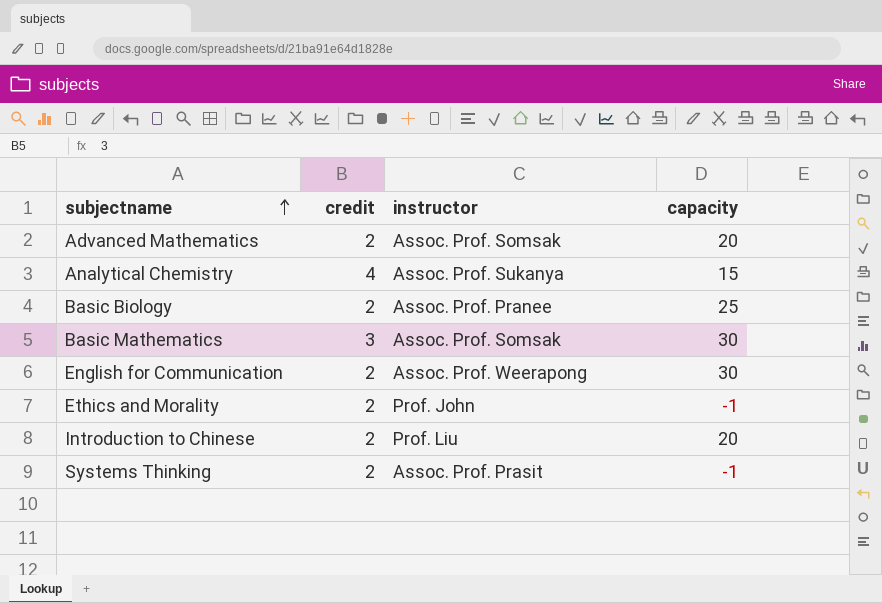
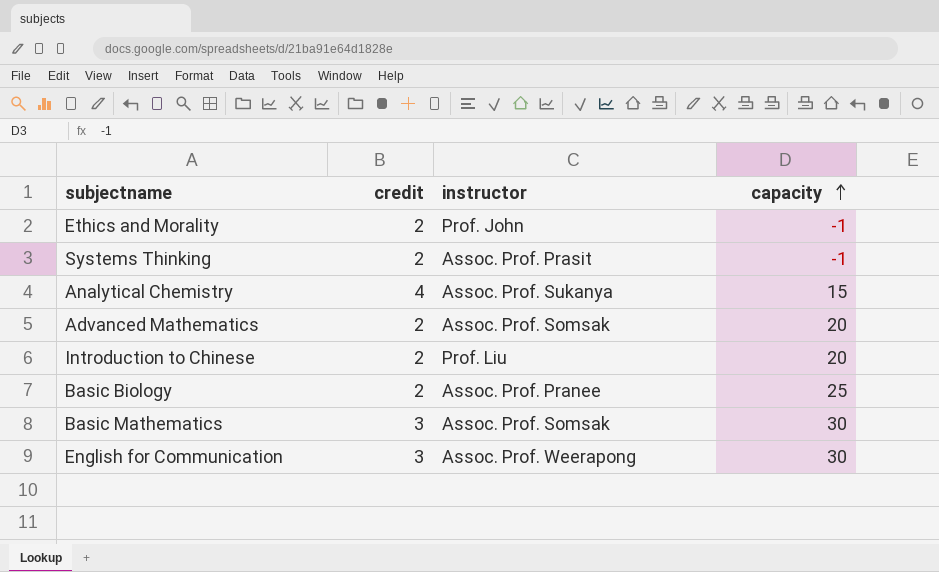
row order: subjectname ascending -> capacity ascending
English for Communication | credit: 2 -> 3

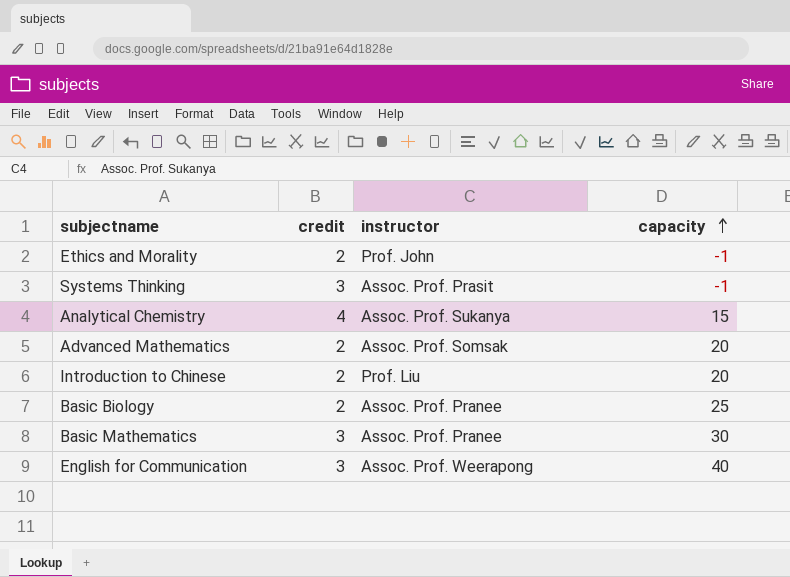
Systems Thinking | credit: 2 -> 3
Basic Mathematics | instructor: Assoc. Prof. Somsak -> Assoc. Prof. Pranee
English for Communication | capacity: 30 -> 40

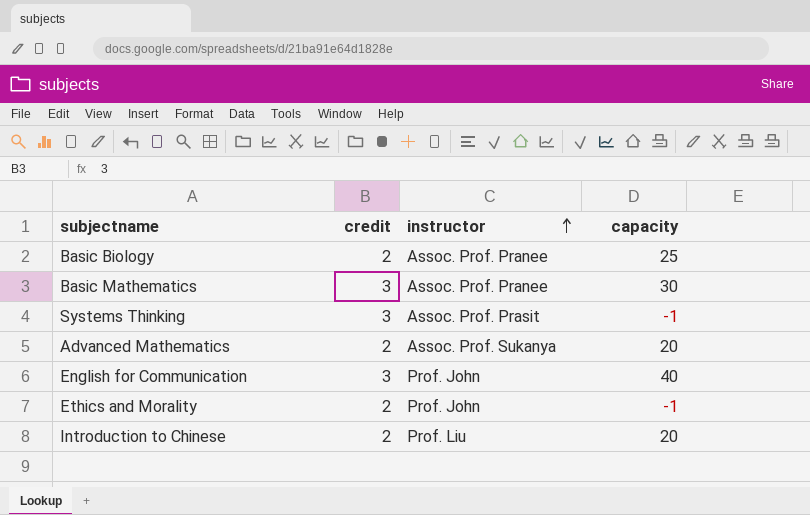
row order: capacity ascending -> instructor ascending
row Analytical Chemistry: 4 | Assoc. Prof. Sukanya | 15 -> none
Advanced Mathematics | instructor: Assoc. Prof. Somsak -> Assoc. Prof. Sukanya
English for Communication | instructor: Assoc. Prof. Weerapong -> Prof. John

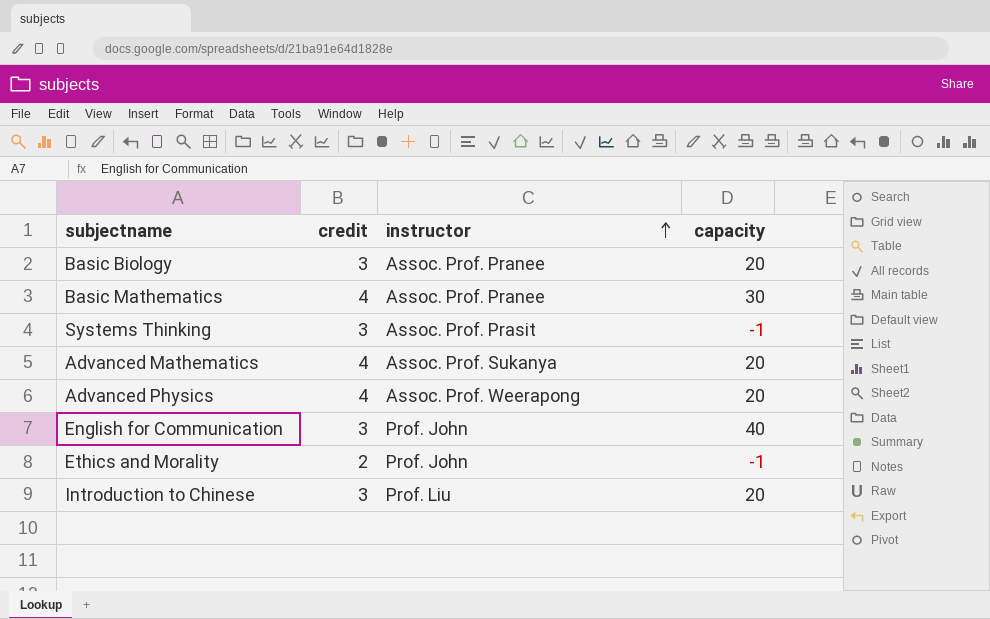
Basic Biology | credit: 2 -> 3
Basic Biology | capacity: 25 -> 20
Basic Mathematics | credit: 3 -> 4
Advanced Mathematics | credit: 2 -> 4
row Advanced Physics: none -> 4 | Assoc. Prof. Weerapong | 20
Introduction to Chinese | credit: 2 -> 3

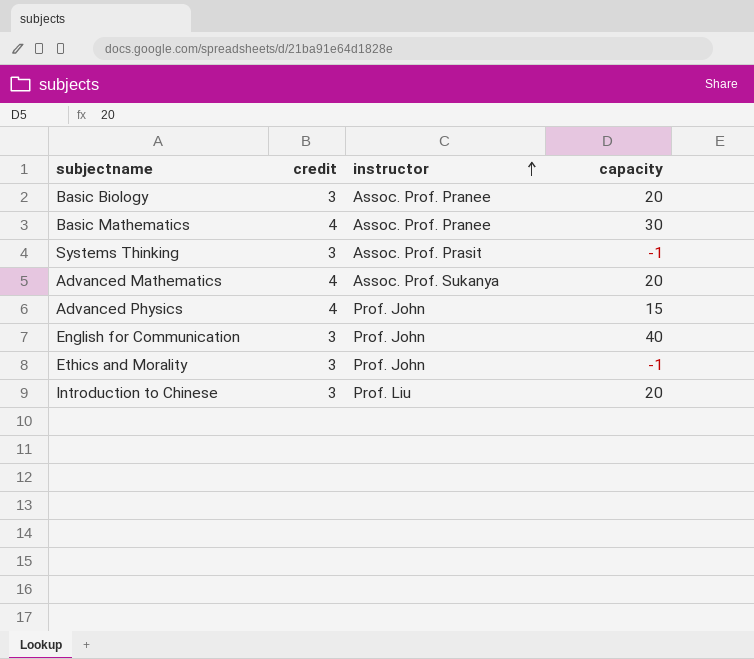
Advanced Physics | instructor: Assoc. Prof. Weerapong -> Prof. John
Advanced Physics | capacity: 20 -> 15
Ethics and Morality | credit: 2 -> 3

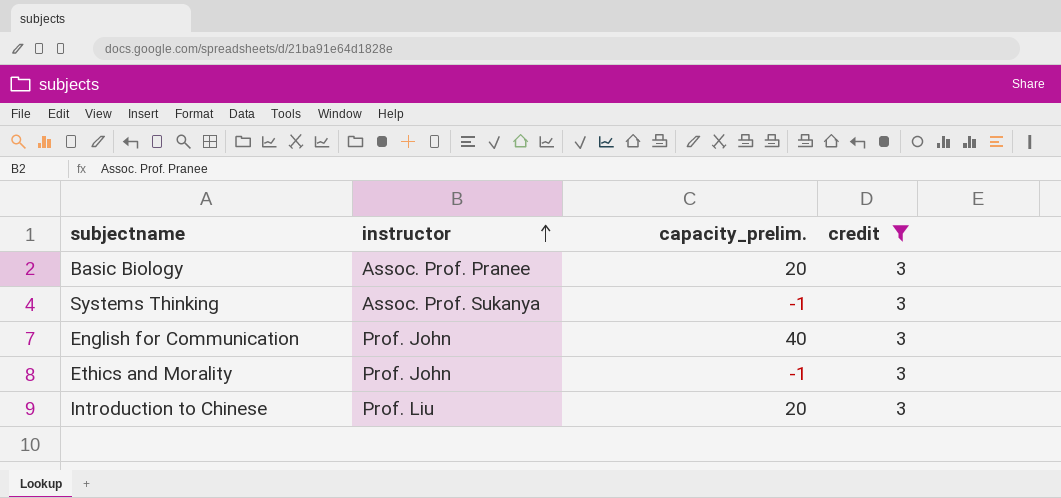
filter: none -> credit = 3
column name: capacity -> capacity_prelim.
column credit | position: 2 -> 4
Systems Thinking | instructor: Assoc. Prof. Prasit -> Assoc. Prof. Sukanya

